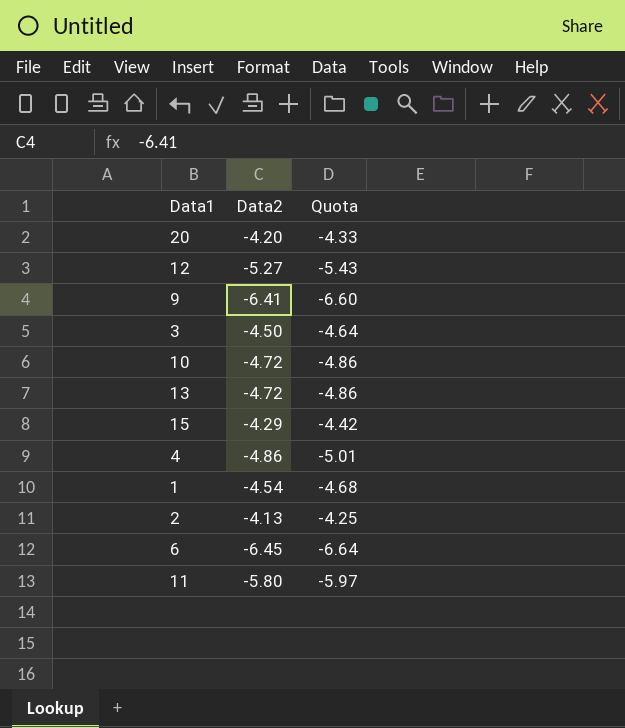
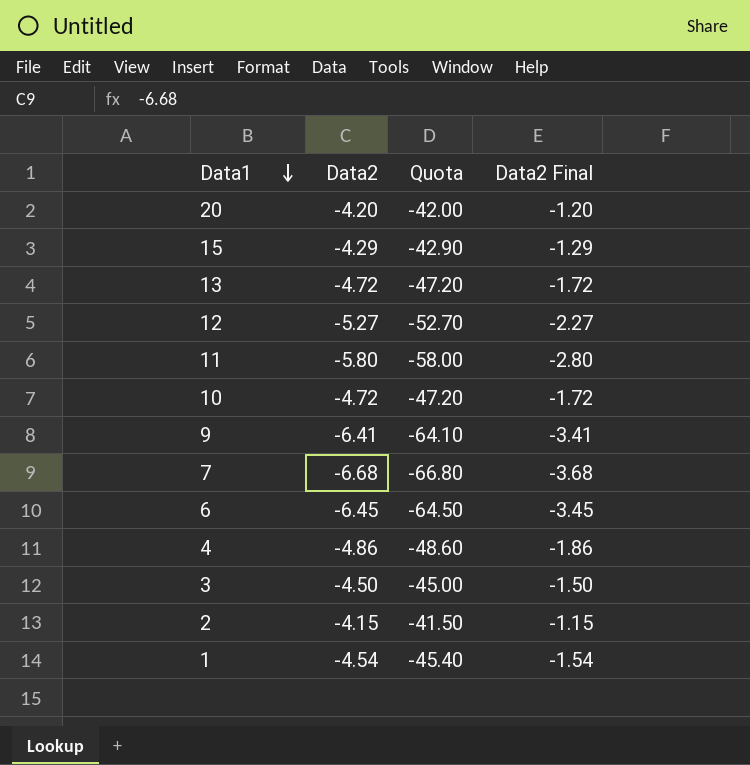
row order: none -> Data1 descending
column Quota | formula: [Data2] * 1.03 -> [Data2] * 10
column Data2 Final | formula: none -> [Data2] + 3
row 7: none -> -6.68 | -66.80 | -3.68
2 | Data2: -4.13 -> -4.15

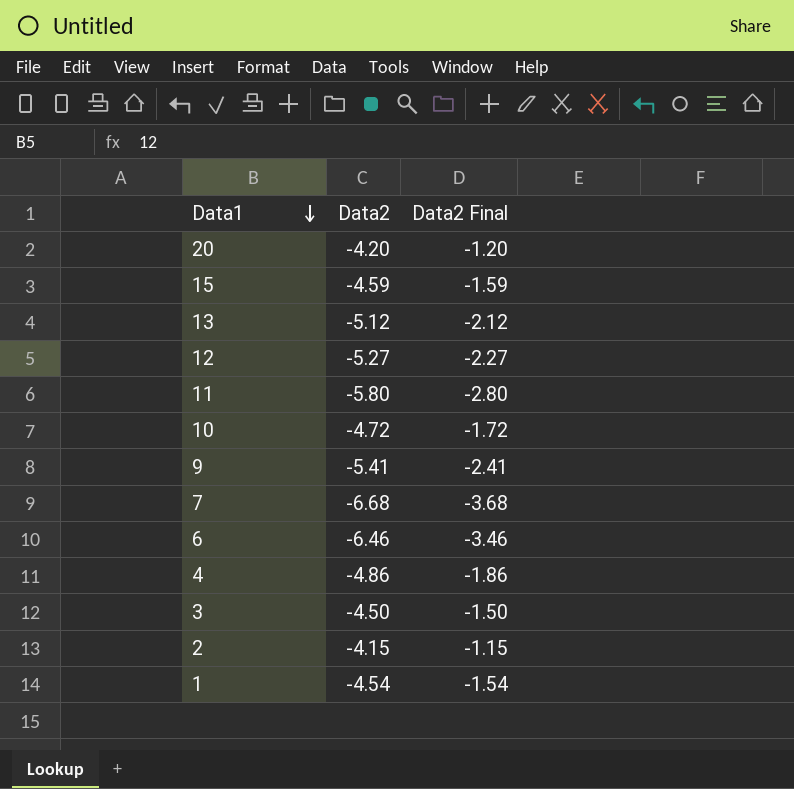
column Quota | formula: [Data2] * 10 -> none
15 | Data2: -4.29 -> -4.59
15 | Data2 Final: -1.29 -> -1.59
13 | Data2: -4.72 -> -5.12
13 | Data2 Final: -1.72 -> -2.12
9 | Data2: -6.41 -> -5.41
9 | Data2 Final: -3.41 -> -2.41
6 | Data2: -6.45 -> -6.46
6 | Data2 Final: -3.45 -> -3.46

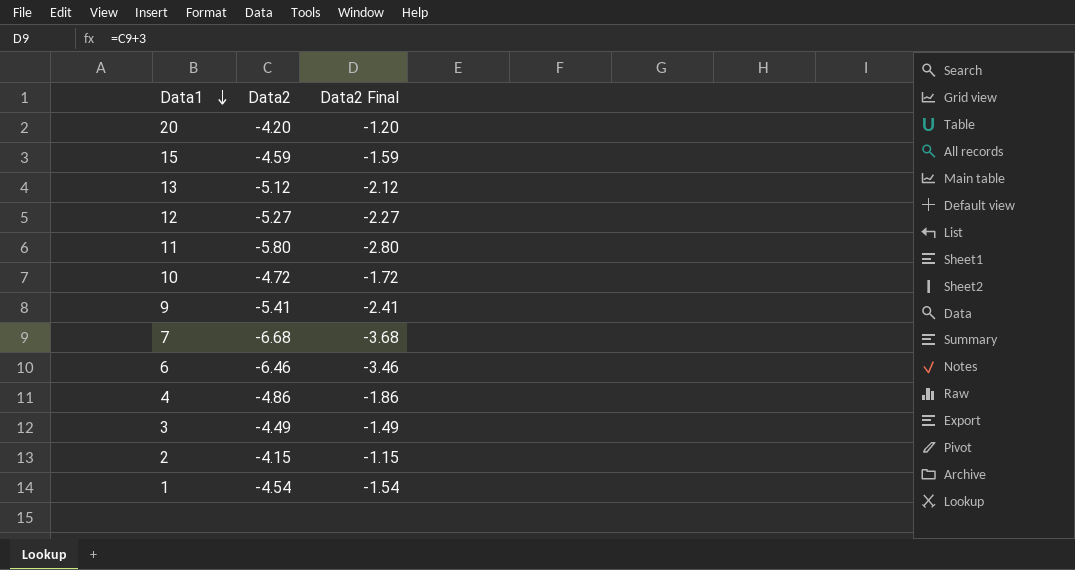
3 | Data2: -4.50 -> -4.49
3 | Data2 Final: -1.50 -> -1.49

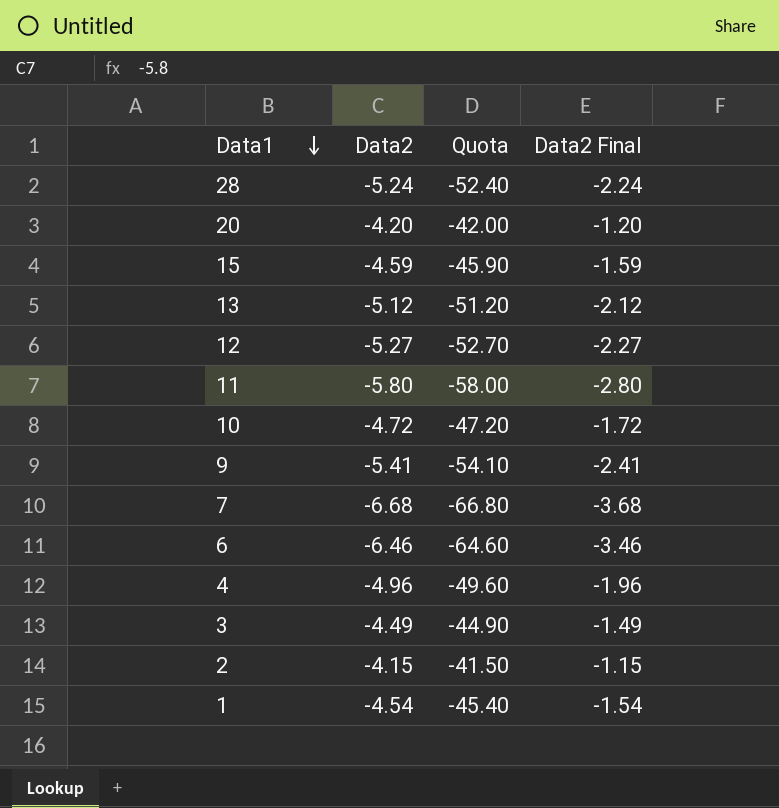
column Quota | formula: none -> [Data2] * 10
row 28: none -> -5.24 | -52.40 | -2.24
4 | Data2: -4.86 -> -4.96
4 | Data2 Final: -1.86 -> -1.96

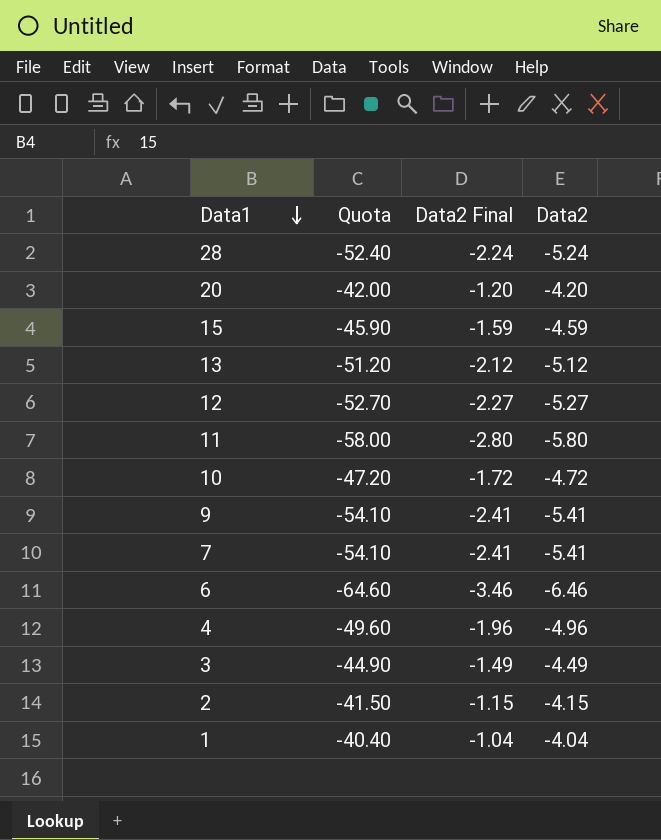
column Data2 | position: 2 -> 4
7 | Quota: -66.80 -> -54.10
7 | Data2 Final: -3.68 -> -2.41
7 | Data2: -6.68 -> -5.41
1 | Quota: -45.40 -> -40.40
1 | Data2 Final: -1.54 -> -1.04
1 | Data2: -4.54 -> -4.04

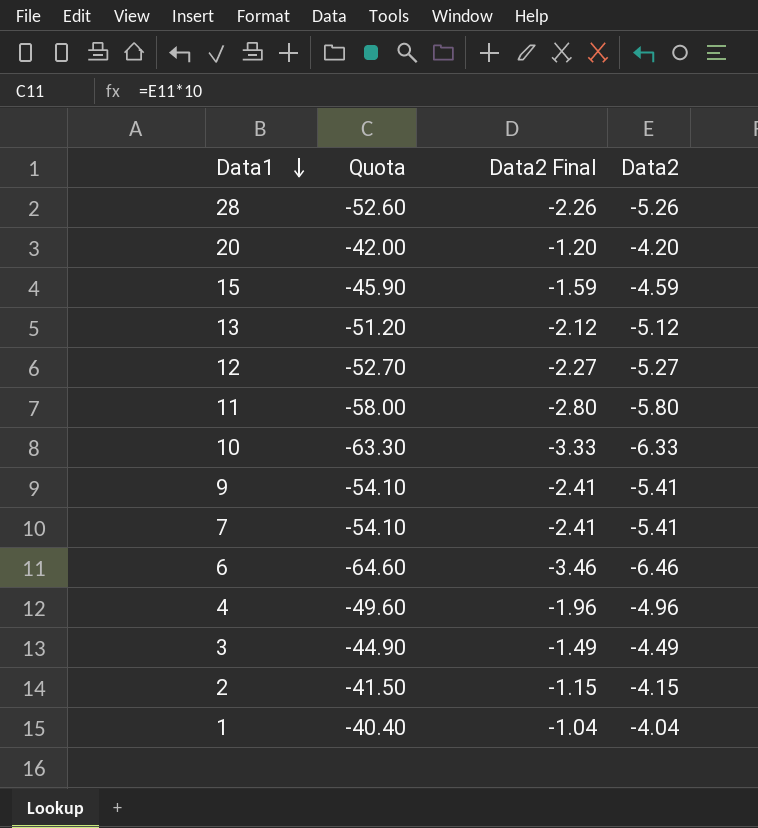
28 | Quota: -52.40 -> -52.60
28 | Data2 Final: -2.24 -> -2.26
28 | Data2: -5.24 -> -5.26
10 | Quota: -47.20 -> -63.30
10 | Data2 Final: -1.72 -> -3.33
10 | Data2: -4.72 -> -6.33

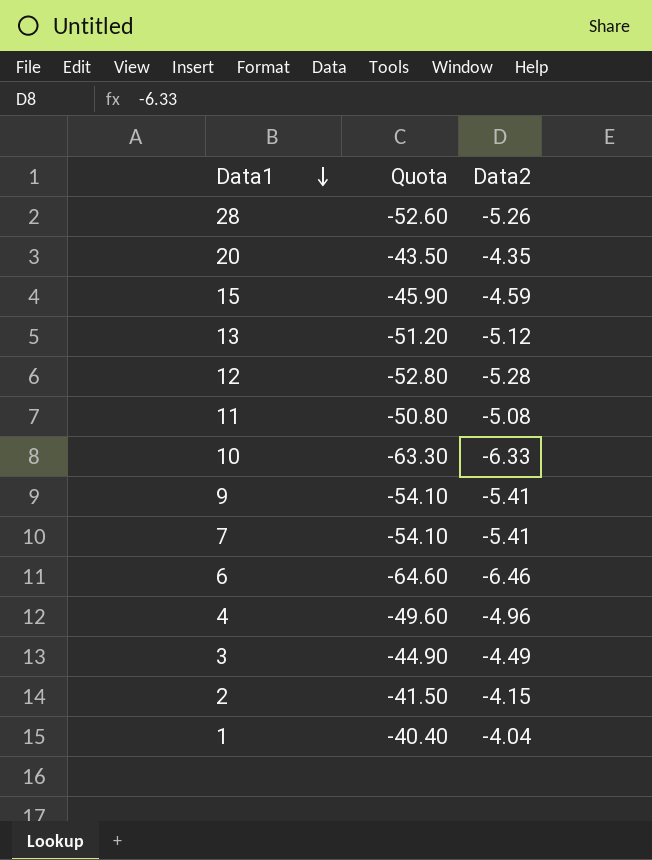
column Data2 Final | formula: [Data2] + 3 -> none
20 | Quota: -42.00 -> -43.50
20 | Data2: -4.20 -> -4.35
12 | Quota: -52.70 -> -52.80
12 | Data2: -5.27 -> -5.28
11 | Quota: -58.00 -> -50.80
11 | Data2: -5.80 -> -5.08

